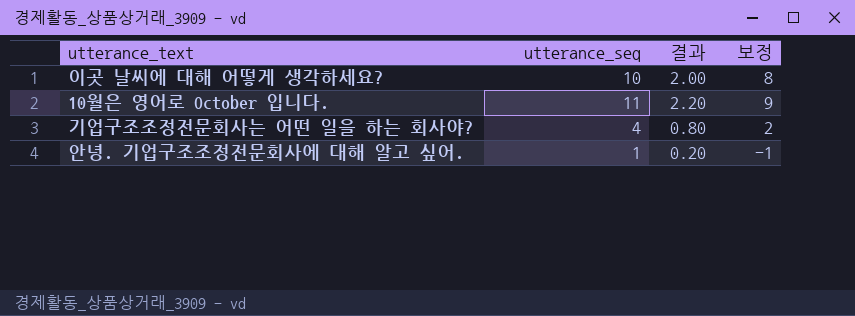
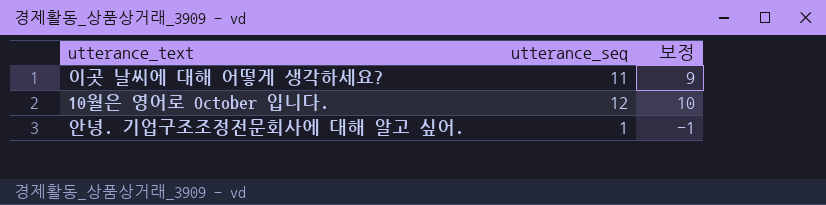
column 결과 | formula: [utterance_seq] * 0.2 -> none
row 기업구조조정전문회사는 어떤 일을 하는 회사야?: 4 | 0.80 | 2 -> none
이곳 날씨에 대해 어떻게 생각하세요? | utterance_seq: 10 -> 11
이곳 날씨에 대해 어떻게 생각하세요? | 보정: 8 -> 9
10월은 영어로 October 입니다. | utterance_seq: 11 -> 12
10월은 영어로 October 입니다. | 보정: 9 -> 10

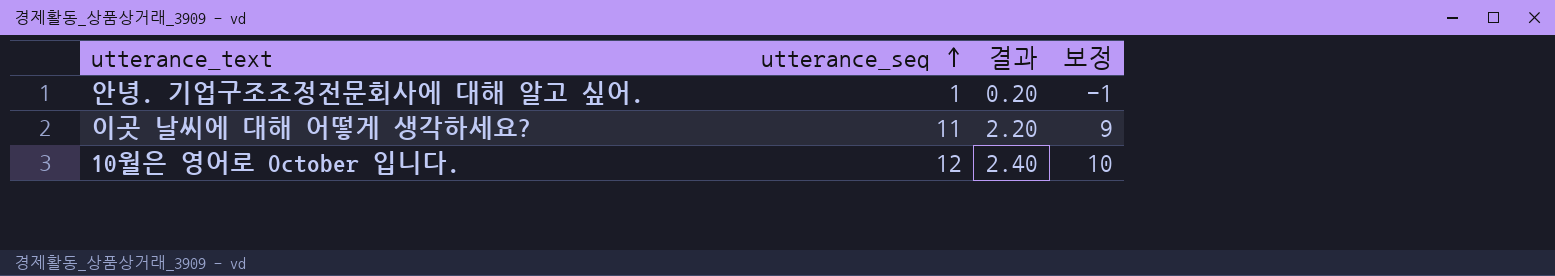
row order: none -> utterance_seq ascending
column 결과 | formula: none -> [utterance_seq] * 0.2

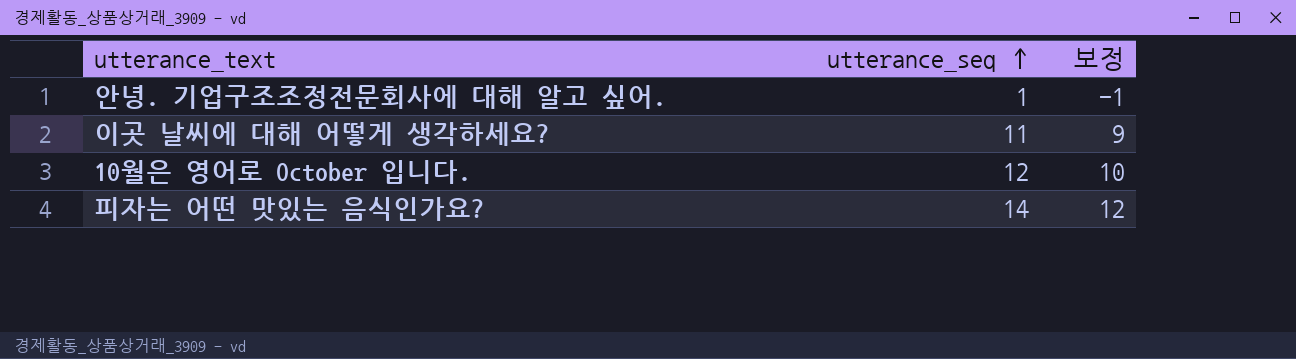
column 결과 | formula: [utterance_seq] * 0.2 -> none
row 피자는 어떤 맛있는 음식인가요?: none -> 14 | 12

